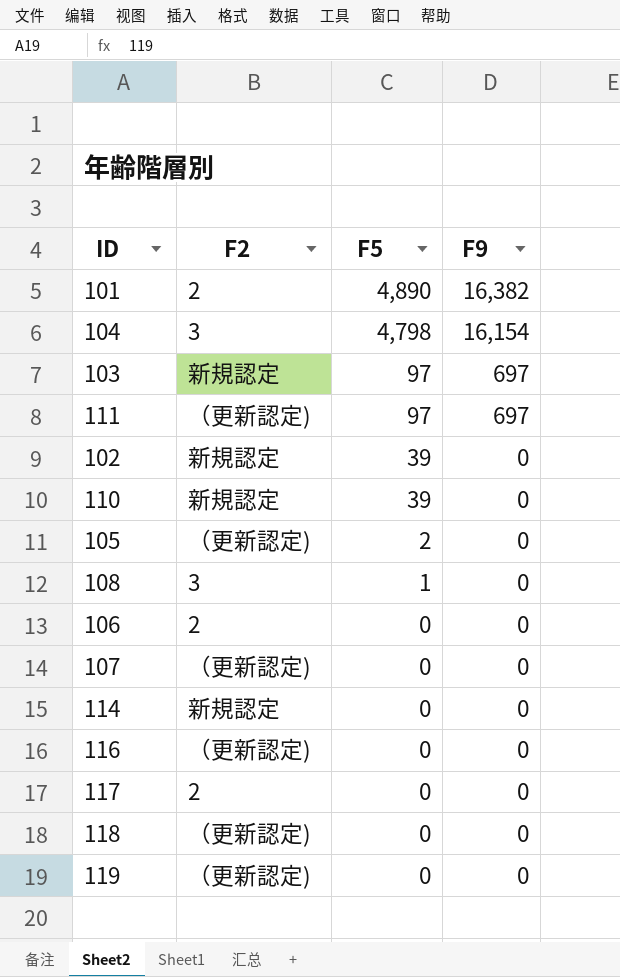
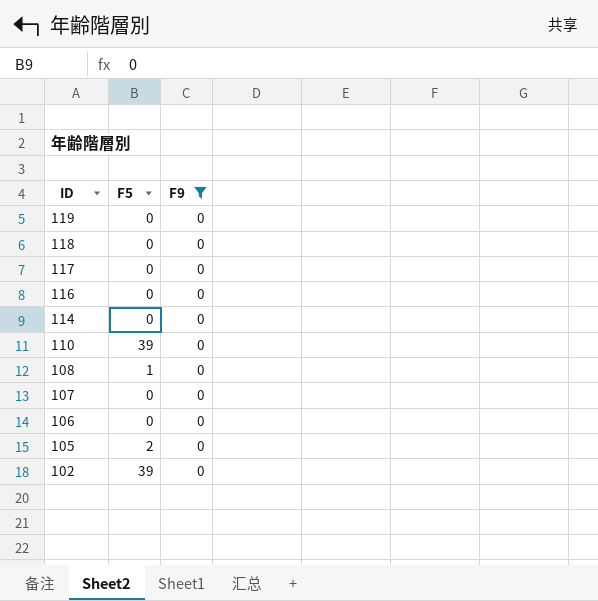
filter: none -> F9 = 0
row order: F5 descending -> ID descending
column F2 | position: 2 -> none

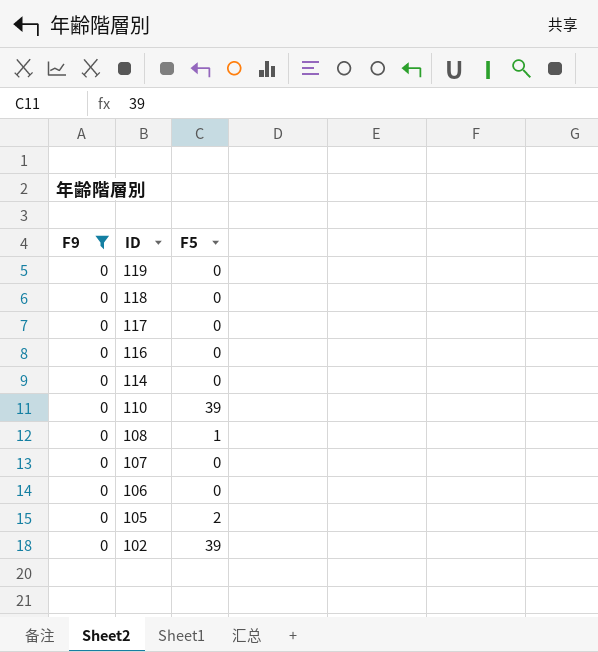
column F9 | position: 3 -> 1

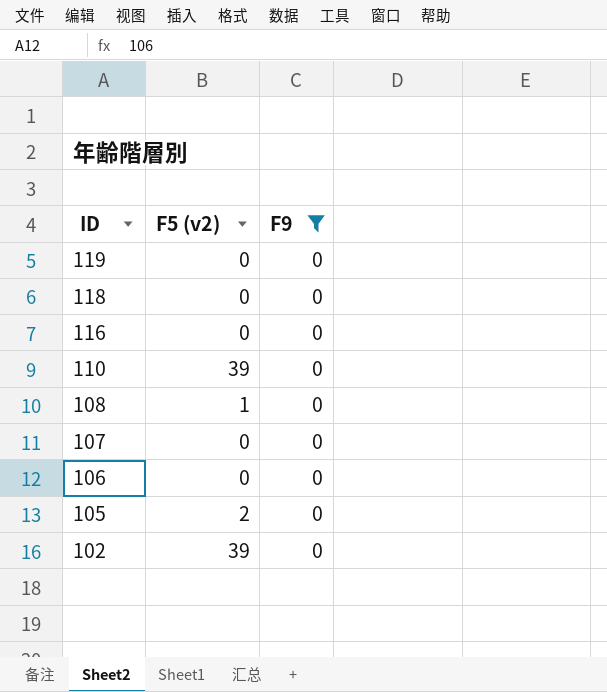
column name: F5 -> F5 (v2)
column F9 | position: 1 -> 3
row 117: 0 | 0 -> none
row 114: 0 | 0 -> none

